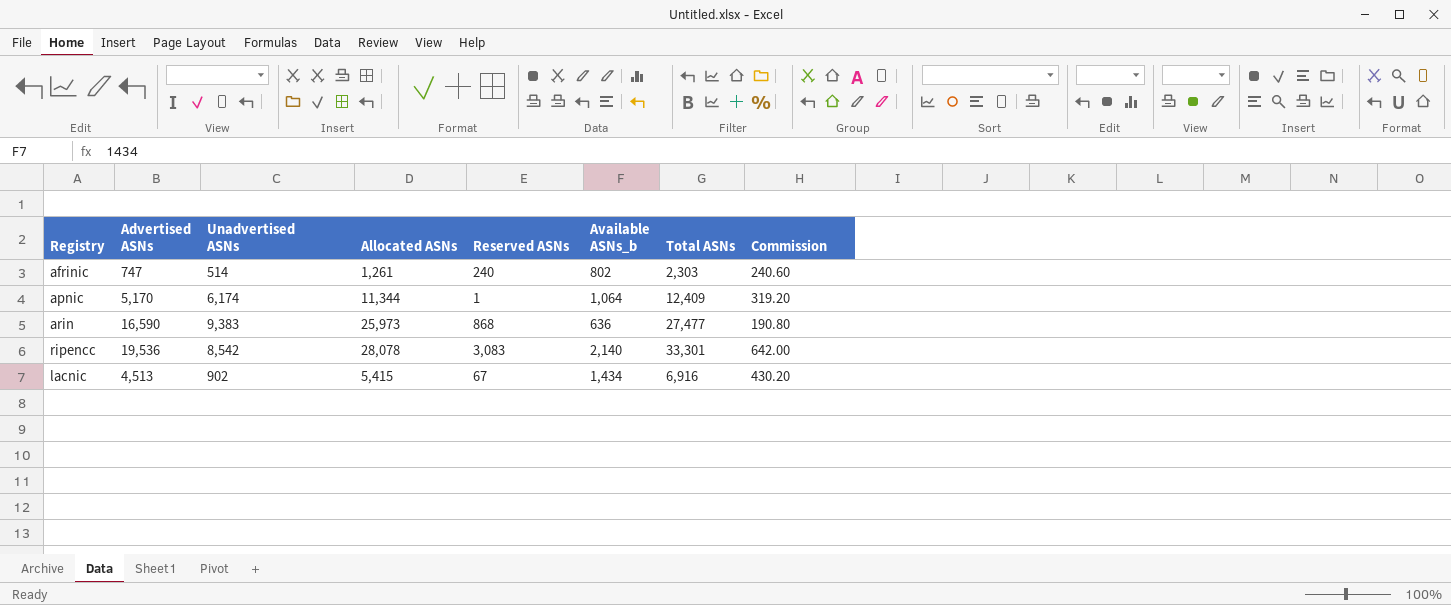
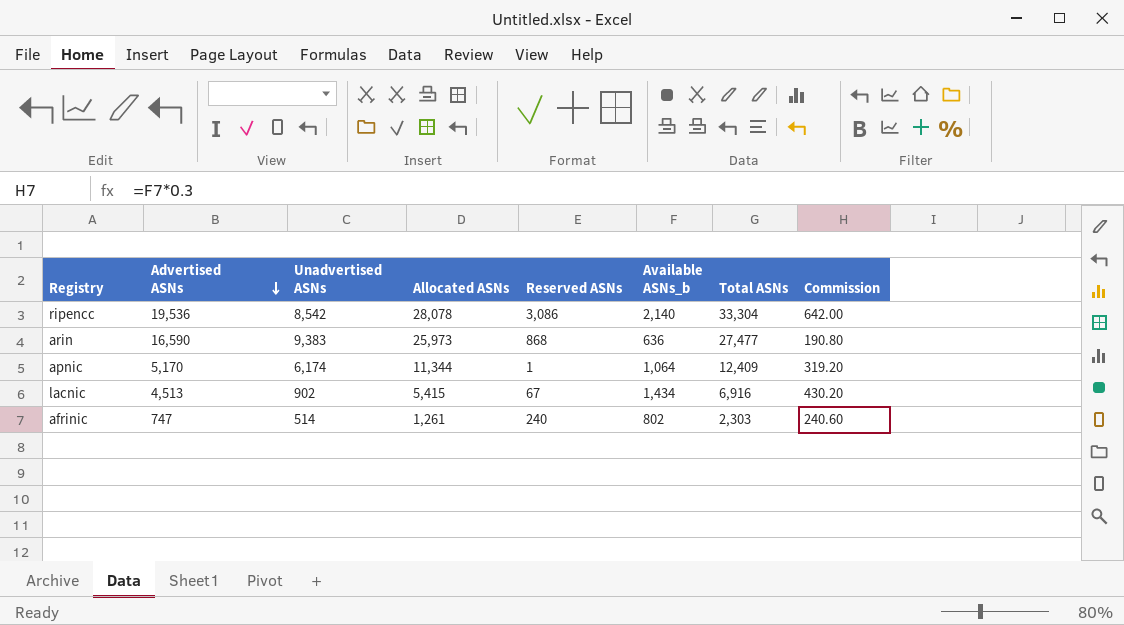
row order: none -> Advertised ASNs descending
ripencc | Reserved ASNs: 3,083 -> 3,086
ripencc | Total ASNs: 33,301 -> 33,304

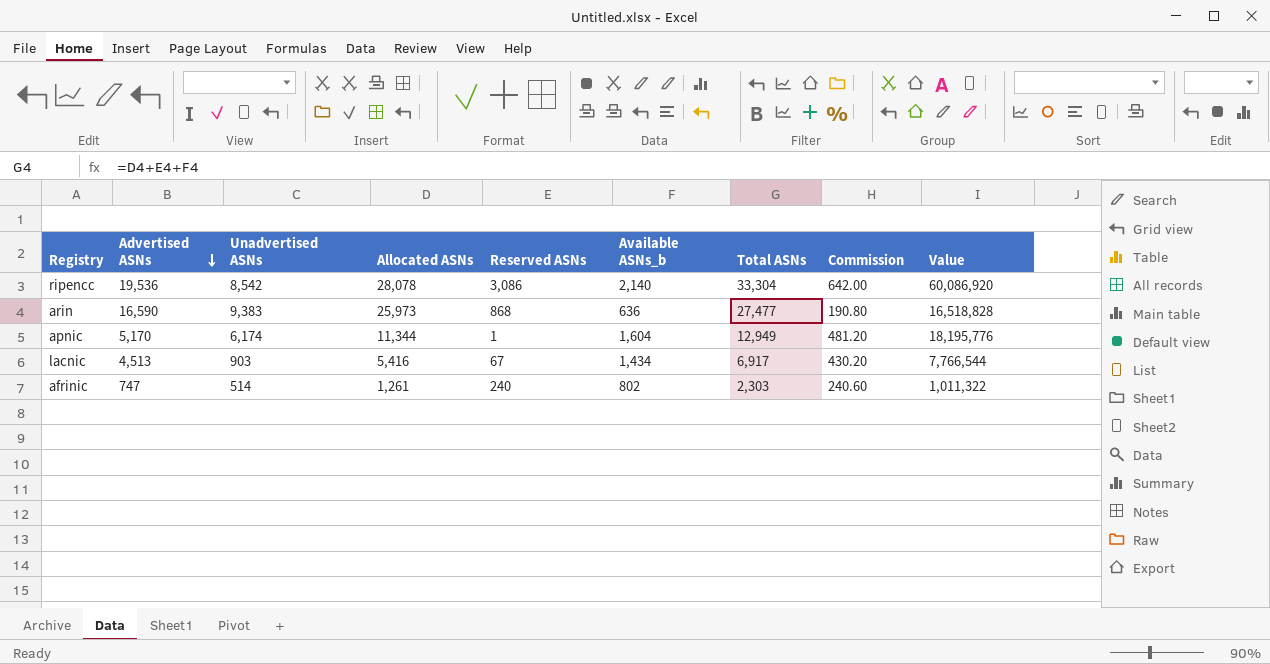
column Value | formula: none -> [Allocated ASNs] * [Available ASNs_b]
apnic | Available ASNs_b: 1,064 -> 1,604
apnic | Total ASNs: 12,409 -> 12,949
apnic | Commission: 319.20 -> 481.20
lacnic | Unadvertised ASNs: 902 -> 903
lacnic | Allocated ASNs: 5,415 -> 5,416
lacnic | Total ASNs: 6,916 -> 6,917

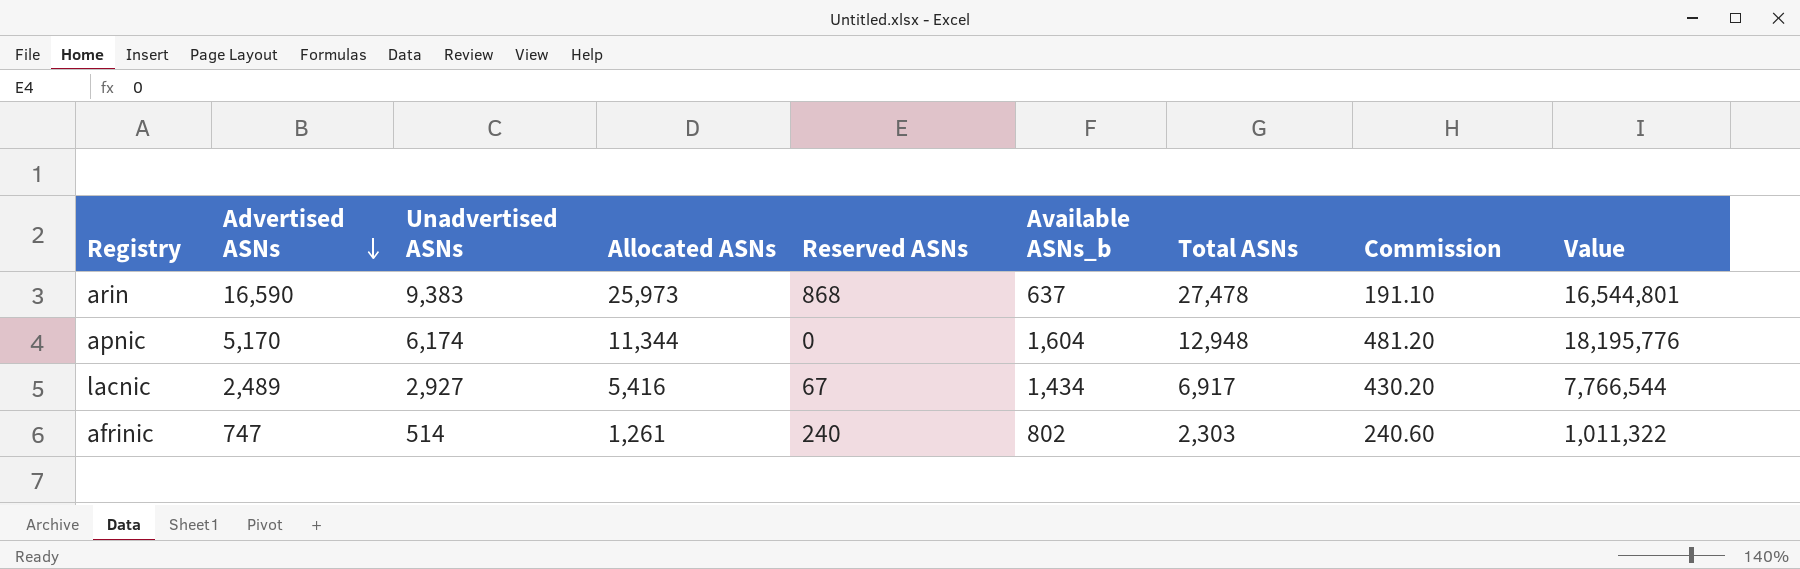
row ripencc: 19,536 | 8,542 | 28,078 | 3,086 | 2,140 | 33,304 | 642.00 | 60,086,920 -> none
arin | Available ASNs_b: 636 -> 637
arin | Total ASNs: 27,477 -> 27,478
arin | Commission: 190.80 -> 191.10
arin | Value: 16,518,828 -> 16,544,801
apnic | Reserved ASNs: 1 -> 0
apnic | Total ASNs: 12,949 -> 12,948
lacnic | Advertised ASNs: 4,513 -> 2,489
lacnic | Unadvertised ASNs: 903 -> 2,927

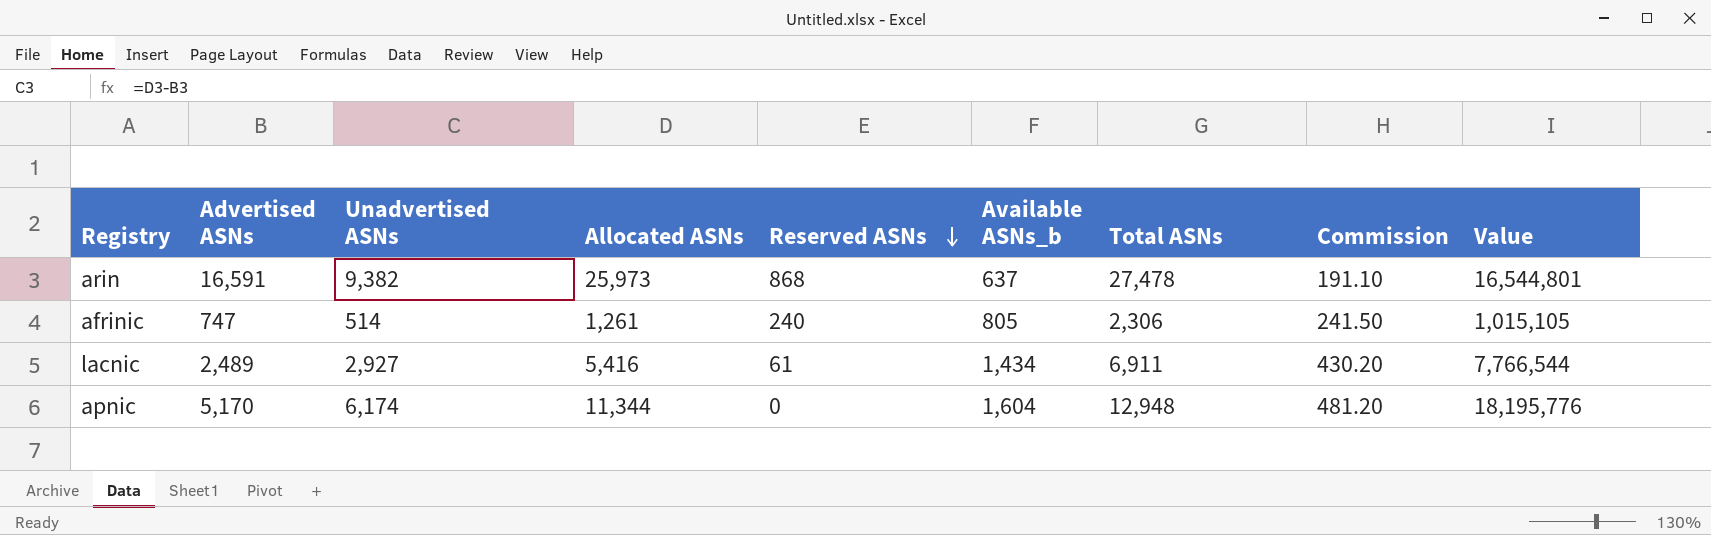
row order: Advertised ASNs descending -> Reserved ASNs descending
arin | Advertised ASNs: 16,590 -> 16,591
arin | Unadvertised ASNs: 9,383 -> 9,382
afrinic | Available ASNs_b: 802 -> 805
afrinic | Total ASNs: 2,303 -> 2,306
afrinic | Commission: 240.60 -> 241.50
afrinic | Value: 1,011,322 -> 1,015,105
lacnic | Reserved ASNs: 67 -> 61
lacnic | Total ASNs: 6,917 -> 6,911

